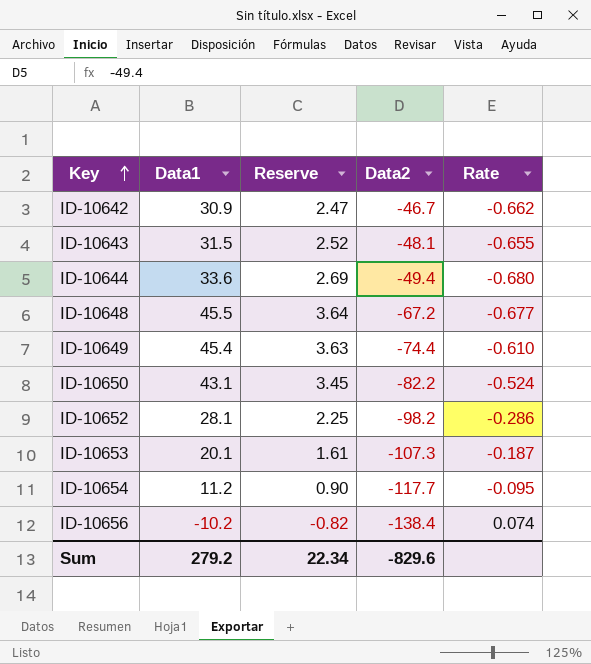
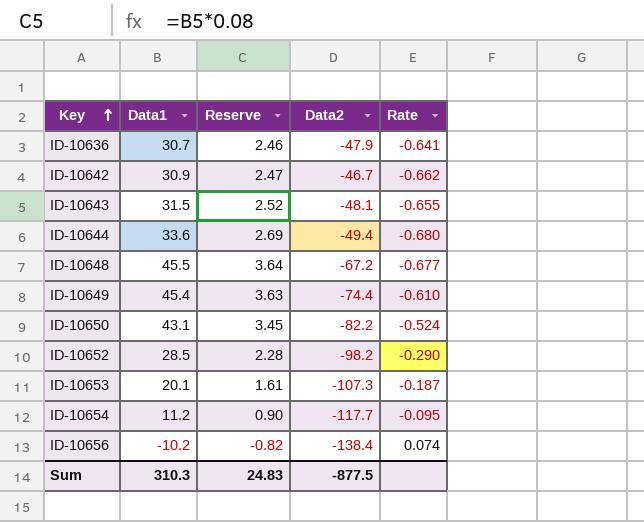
row ID-10636: none -> 30.7 | 2.46 | -47.9 | -0.641
ID-10652 | Data1: 28.1 -> 28.5
ID-10652 | Reserve: 2.25 -> 2.28
ID-10652 | Rate: -0.286 -> -0.290
Sum | Data1: 279.2 -> 310.3
Sum | Reserve: 22.34 -> 24.83
Sum | Data2: -829.6 -> -877.5

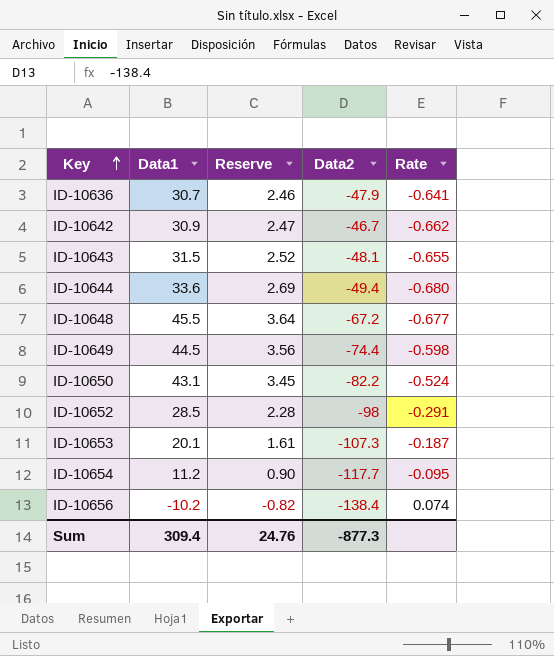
ID-10649 | Data1: 45.4 -> 44.5
ID-10649 | Reserve: 3.63 -> 3.56
ID-10649 | Rate: -0.610 -> -0.598
ID-10652 | Data2: -98.2 -> -98
ID-10652 | Rate: -0.290 -> -0.291
Sum | Data1: 310.3 -> 309.4
Sum | Reserve: 24.83 -> 24.76
Sum | Data2: -877.5 -> -877.3

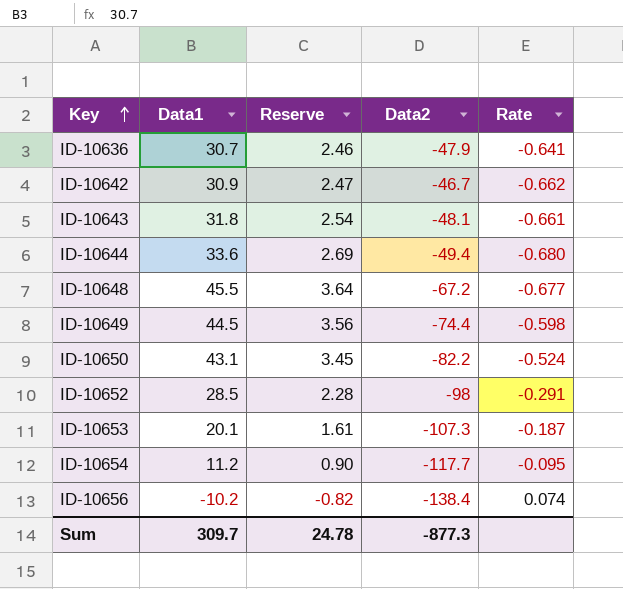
ID-10643 | Data1: 31.5 -> 31.8
ID-10643 | Reserve: 2.52 -> 2.54
ID-10643 | Rate: -0.655 -> -0.661
Sum | Data1: 309.4 -> 309.7
Sum | Reserve: 24.76 -> 24.78

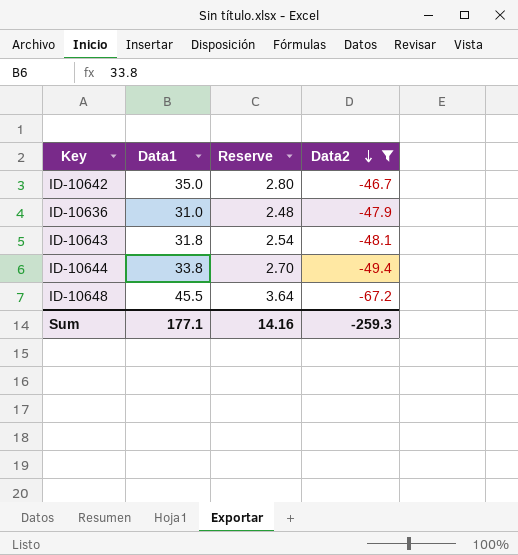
filter: none -> Data2 >= -67.2
row order: Key ascending -> Data2 descending
column Rate | formula: [Data1] / [Data2] -> none
ID-10642 | Data1: 30.9 -> 35.0
ID-10642 | Reserve: 2.47 -> 2.80
ID-10636 | Data1: 30.7 -> 31.0
ID-10636 | Reserve: 2.46 -> 2.48
ID-10644 | Data1: 33.6 -> 33.8
ID-10644 | Reserve: 2.69 -> 2.70
Sum | Data1: 309.7 -> 177.1
Sum | Reserve: 24.78 -> 14.16
Sum | Data2: -877.3 -> -259.3

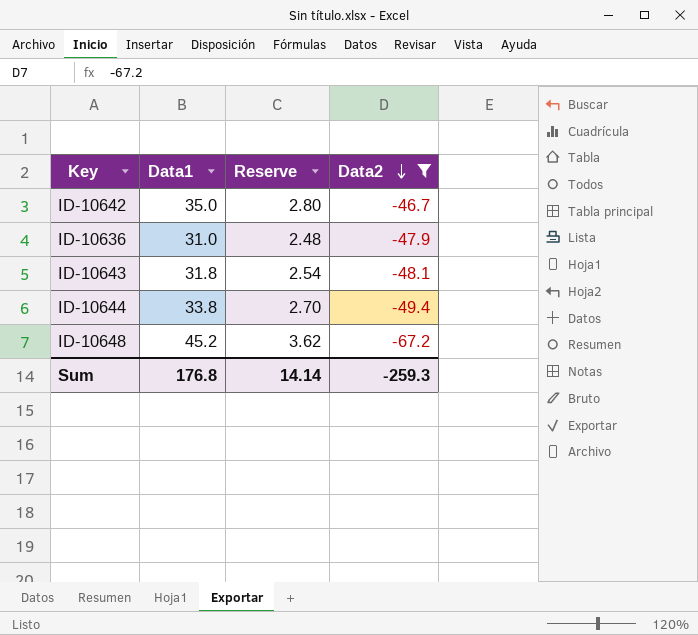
ID-10648 | Data1: 45.5 -> 45.2
ID-10648 | Reserve: 3.64 -> 3.62
Sum | Data1: 177.1 -> 176.8
Sum | Reserve: 14.16 -> 14.14

